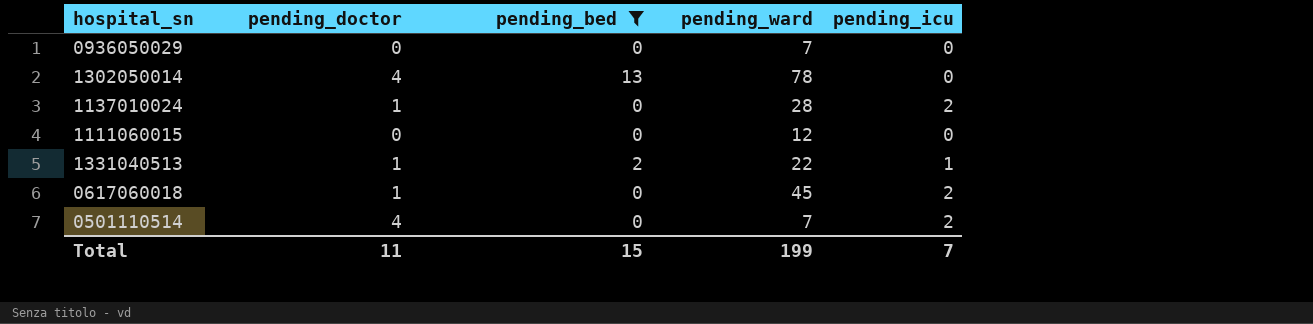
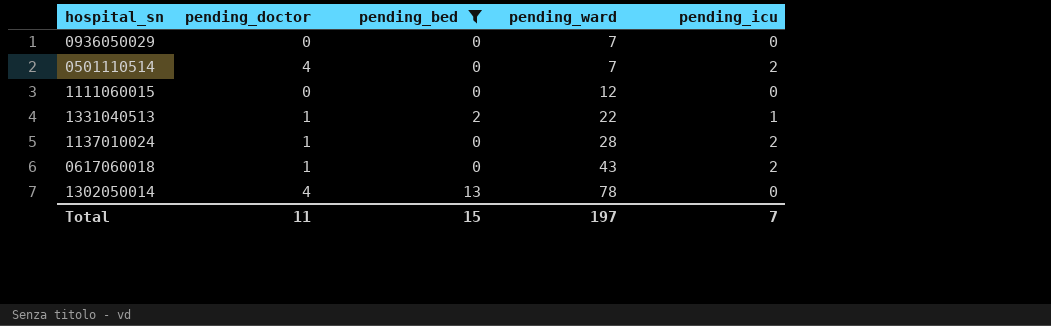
row order: none -> pending_ward ascending
0617060018 | pending_ward: 45 -> 43
Total | pending_ward: 199 -> 197

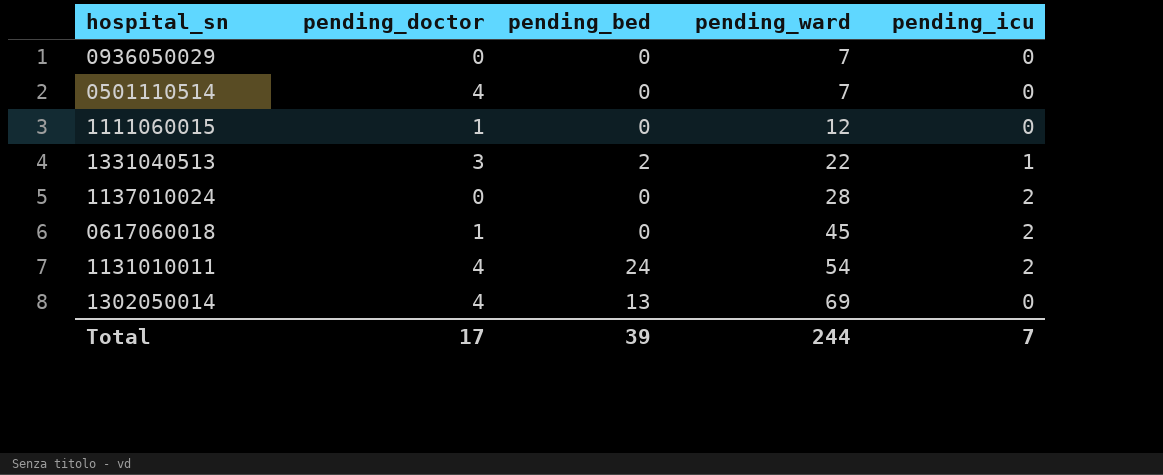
filter: pending_bed != 24 -> none
0501110514 | pending_icu: 2 -> 0
1111060015 | pending_doctor: 0 -> 1
1331040513 | pending_doctor: 1 -> 3
1137010024 | pending_doctor: 1 -> 0
0617060018 | pending_ward: 43 -> 45
1302050014 | pending_ward: 78 -> 69
Total | pending_doctor: 11 -> 17
Total | pending_bed: 15 -> 39
Total | pending_ward: 197 -> 244

